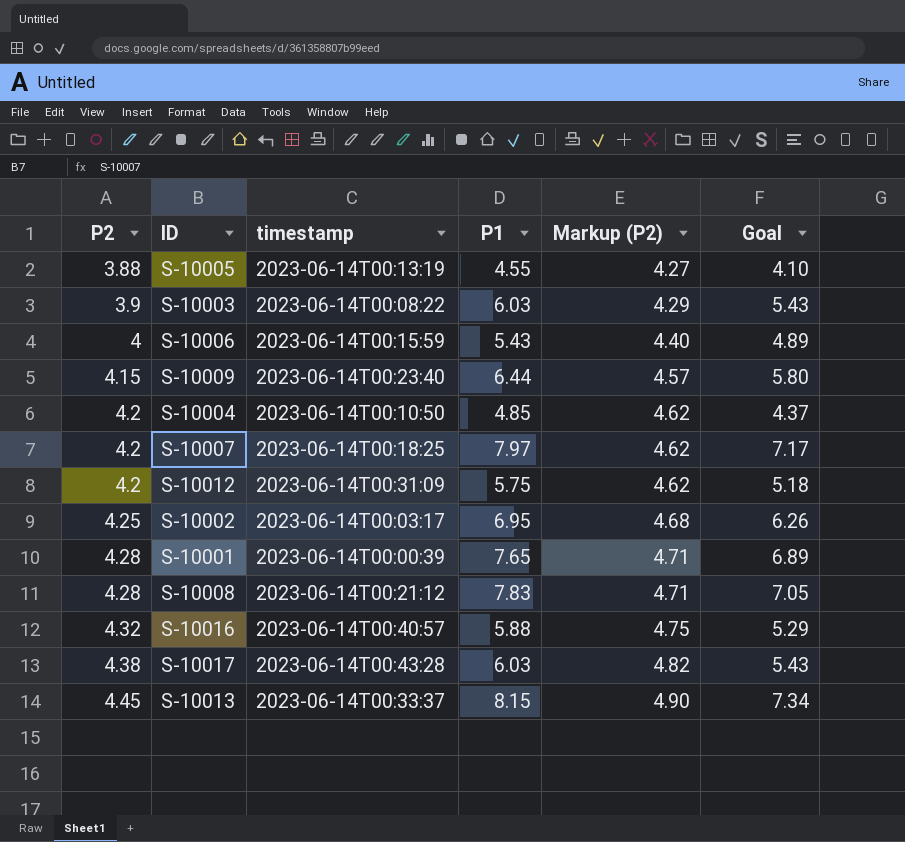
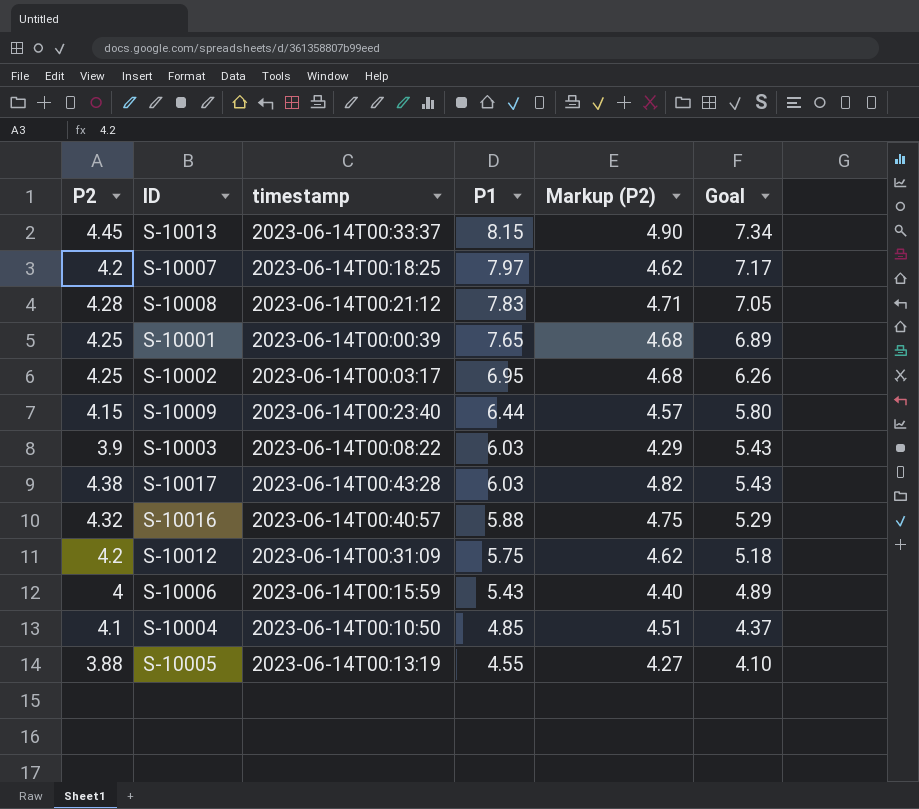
row order: P2 ascending -> P1 descending
S-10001 | P2: 4.28 -> 4.25
S-10001 | Markup (P2): 4.71 -> 4.68
S-10004 | P2: 4.2 -> 4.1
S-10004 | Markup (P2): 4.62 -> 4.51

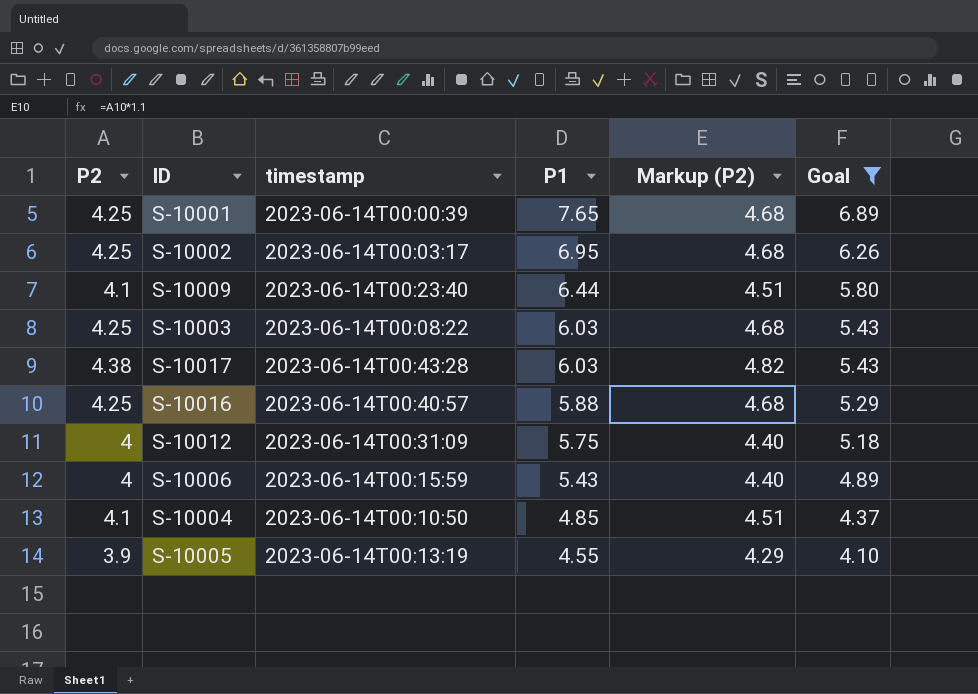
filter: none -> Goal <= 6.89
S-10009 | P2: 4.15 -> 4.1
S-10009 | Markup (P2): 4.57 -> 4.51
S-10003 | P2: 3.9 -> 4.25
S-10003 | Markup (P2): 4.29 -> 4.68
S-10016 | P2: 4.32 -> 4.25
S-10016 | Markup (P2): 4.75 -> 4.68
S-10012 | P2: 4.2 -> 4
S-10012 | Markup (P2): 4.62 -> 4.40
S-10005 | P2: 3.88 -> 3.9
S-10005 | Markup (P2): 4.27 -> 4.29

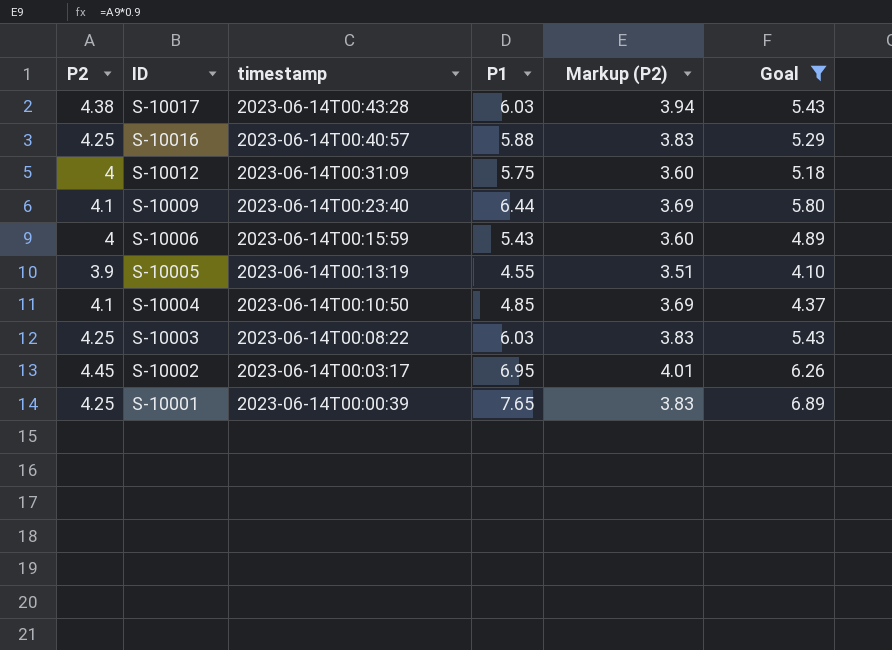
row order: P1 descending -> ID descending
column Markup (P2) | formula: [P2] * 1.1 -> [P2] * 0.9
S-10002 | P2: 4.25 -> 4.45

